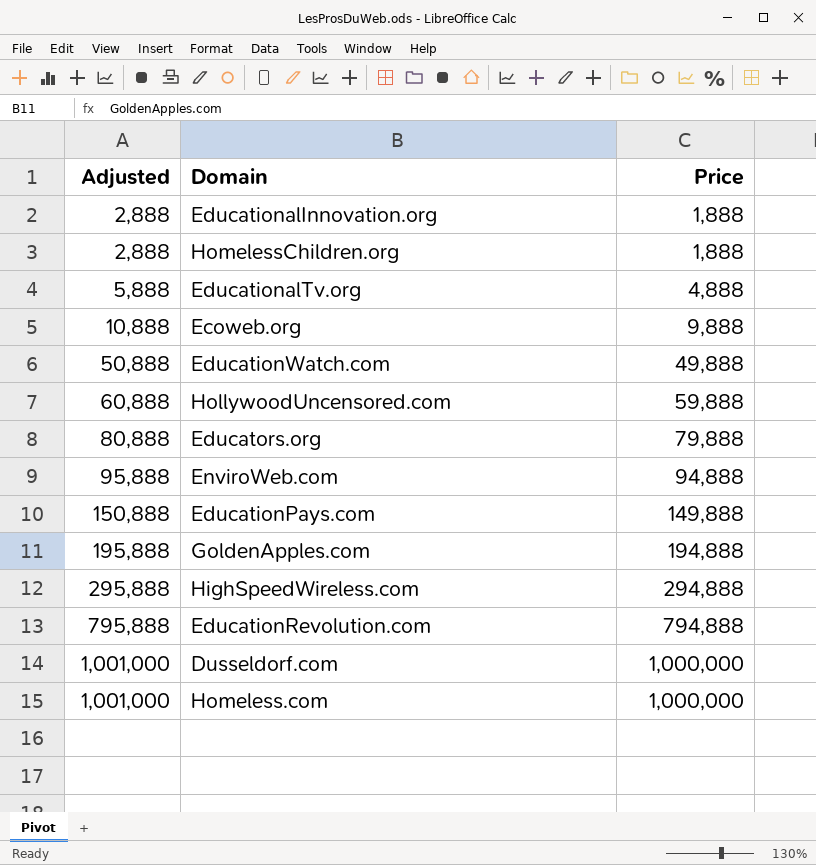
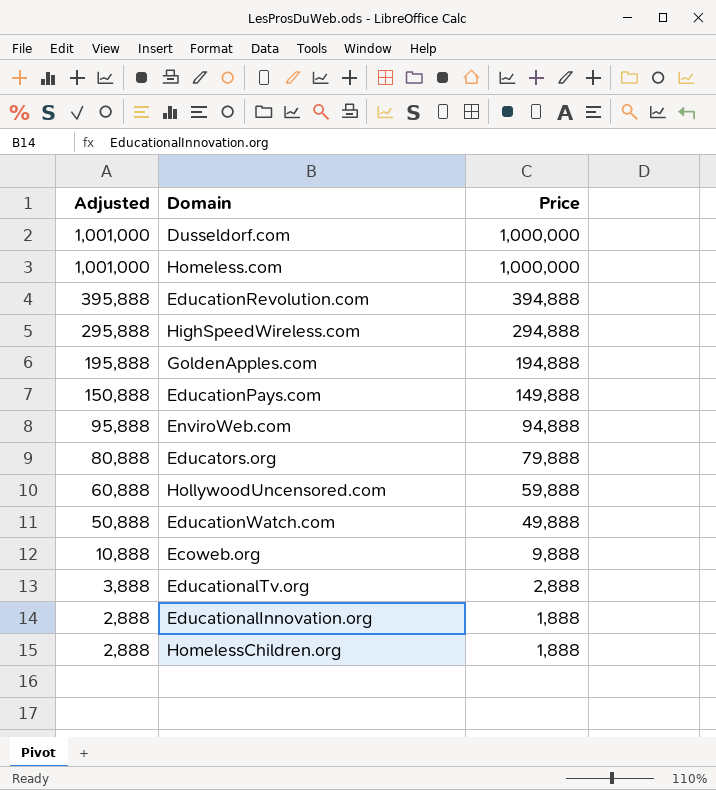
row order: Adjusted ascending -> Adjusted descending
EducationRevolution.com | Adjusted: 795,888 -> 395,888
EducationRevolution.com | Price: 794,888 -> 394,888
EducationalTv.org | Adjusted: 5,888 -> 3,888
EducationalTv.org | Price: 4,888 -> 2,888

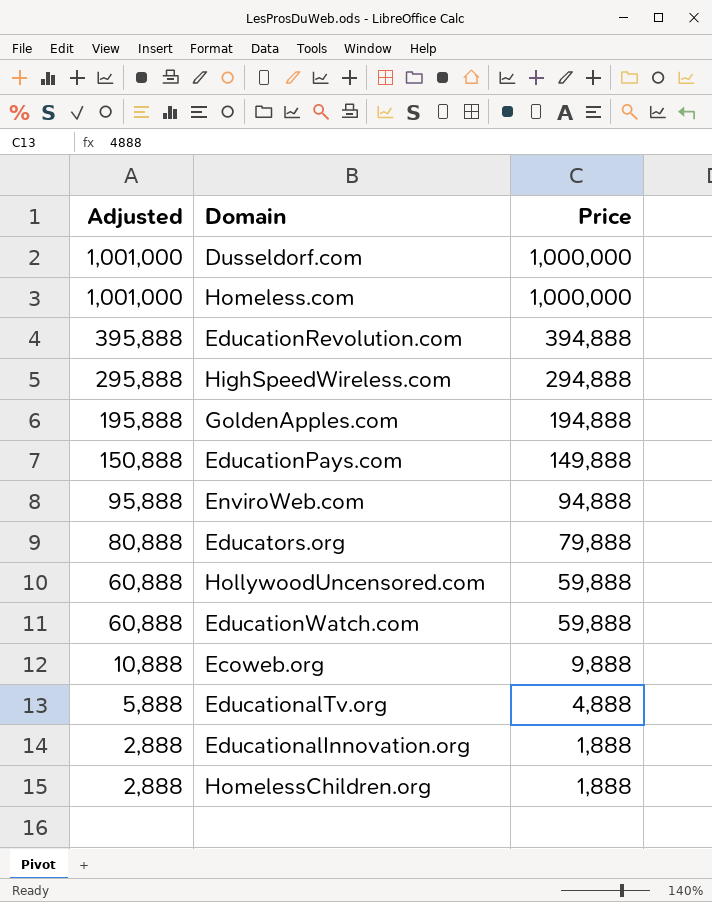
EducationWatch.com | Adjusted: 50,888 -> 60,888
EducationWatch.com | Price: 49,888 -> 59,888
EducationalTv.org | Adjusted: 3,888 -> 5,888
EducationalTv.org | Price: 2,888 -> 4,888

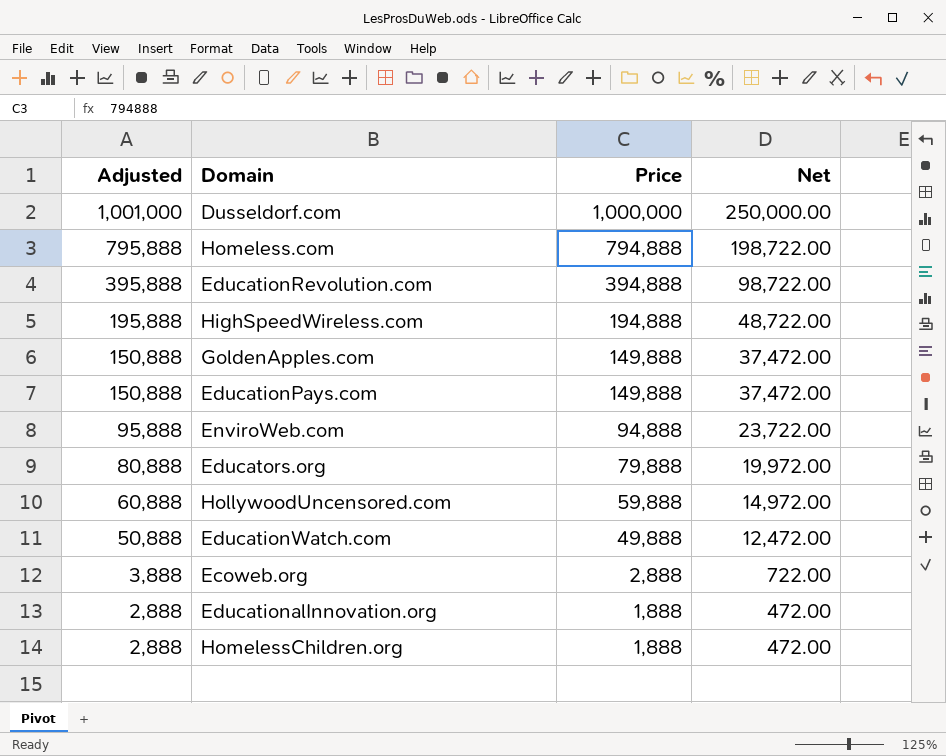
column Net | formula: none -> [Price] * 0.25
row EducationalTv.org: 5,888 | 4,888 -> none
Homeless.com | Adjusted: 1,001,000 -> 795,888
Homeless.com | Price: 1,000,000 -> 794,888
HighSpeedWireless.com | Adjusted: 295,888 -> 195,888
HighSpeedWireless.com | Price: 294,888 -> 194,888
GoldenApples.com | Adjusted: 195,888 -> 150,888
GoldenApples.com | Price: 194,888 -> 149,888
EducationWatch.com | Adjusted: 60,888 -> 50,888
EducationWatch.com | Price: 59,888 -> 49,888
Ecoweb.org | Adjusted: 10,888 -> 3,888
Ecoweb.org | Price: 9,888 -> 2,888

